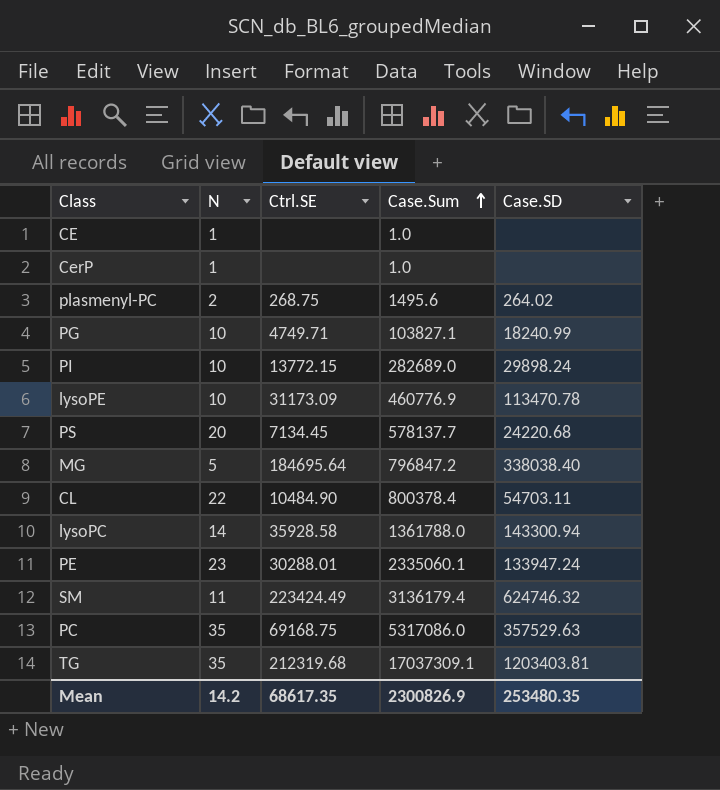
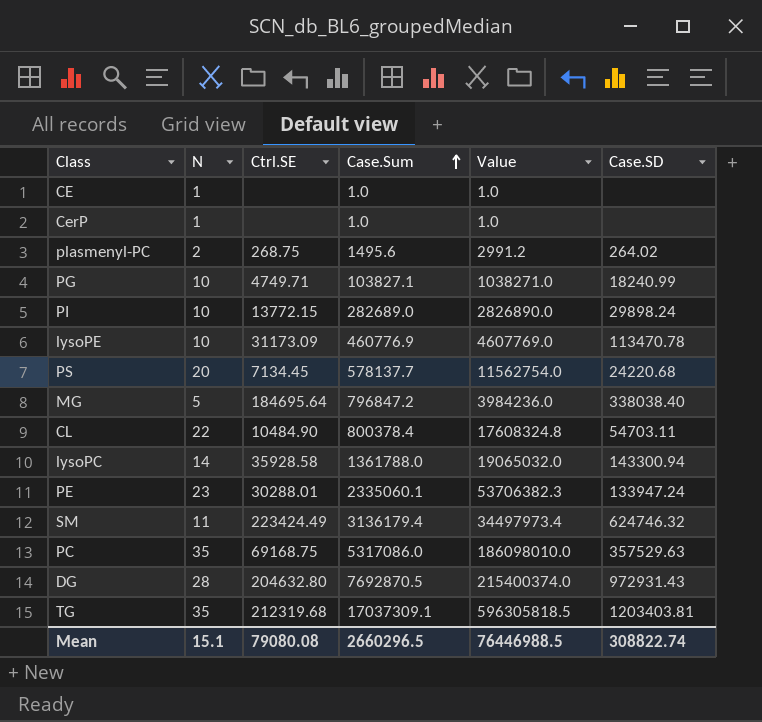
column Value | formula: none -> [N] * [Case.Sum]
row DG: none -> 28 | 204632.80 | 7692870.5 | 215400374.0 | 972931.43
Mean | N: 14.2 -> 15.1
Mean | Ctrl.SE: 68617.35 -> 79080.08
Mean | Case.Sum: 2300826.9 -> 2660296.5
Mean | Case.SD: 253480.35 -> 308822.74

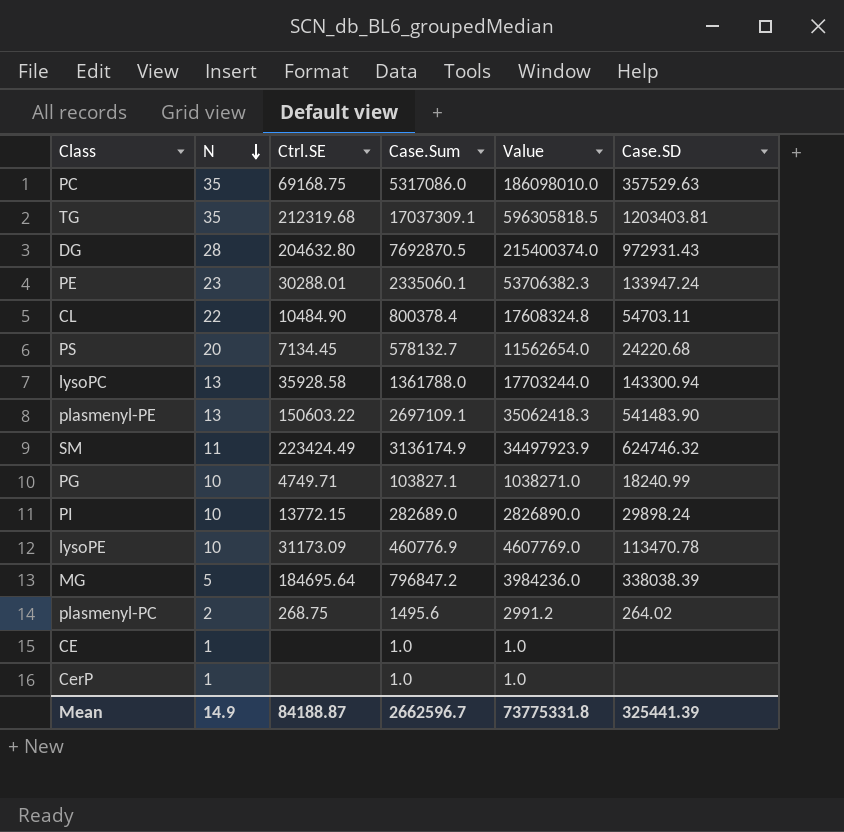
row order: Case.Sum ascending -> N descending
PS | Case.Sum: 578137.7 -> 578132.7
PS | Value: 11562754.0 -> 11562654.0
lysoPC | N: 14 -> 13
lysoPC | Value: 19065032.0 -> 17703244.0
row plasmenyl-PE: none -> 13 | 150603.22 | 2697109.1 | 35062418.3 | 541483.90
SM | Case.Sum: 3136179.4 -> 3136174.9
SM | Value: 34497973.4 -> 34497923.9
MG | Case.SD: 338038.40 -> 338038.39
Mean | N: 15.1 -> 14.9
Mean | Ctrl.SE: 79080.08 -> 84188.87
Mean | Case.Sum: 2660296.5 -> 2662596.7
Mean | Value: 76446988.5 -> 73775331.8
Mean | Case.SD: 308822.74 -> 325441.39

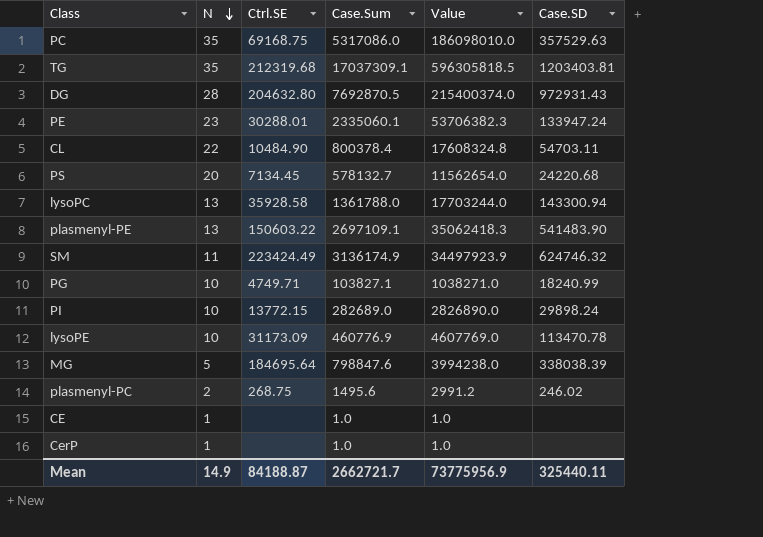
MG | Case.Sum: 796847.2 -> 798847.6
MG | Value: 3984236.0 -> 3994238.0
plasmenyl-PC | Case.SD: 264.02 -> 246.02
Mean | Case.Sum: 2662596.7 -> 2662721.7
Mean | Value: 73775331.8 -> 73775956.9
Mean | Case.SD: 325441.39 -> 325440.11

